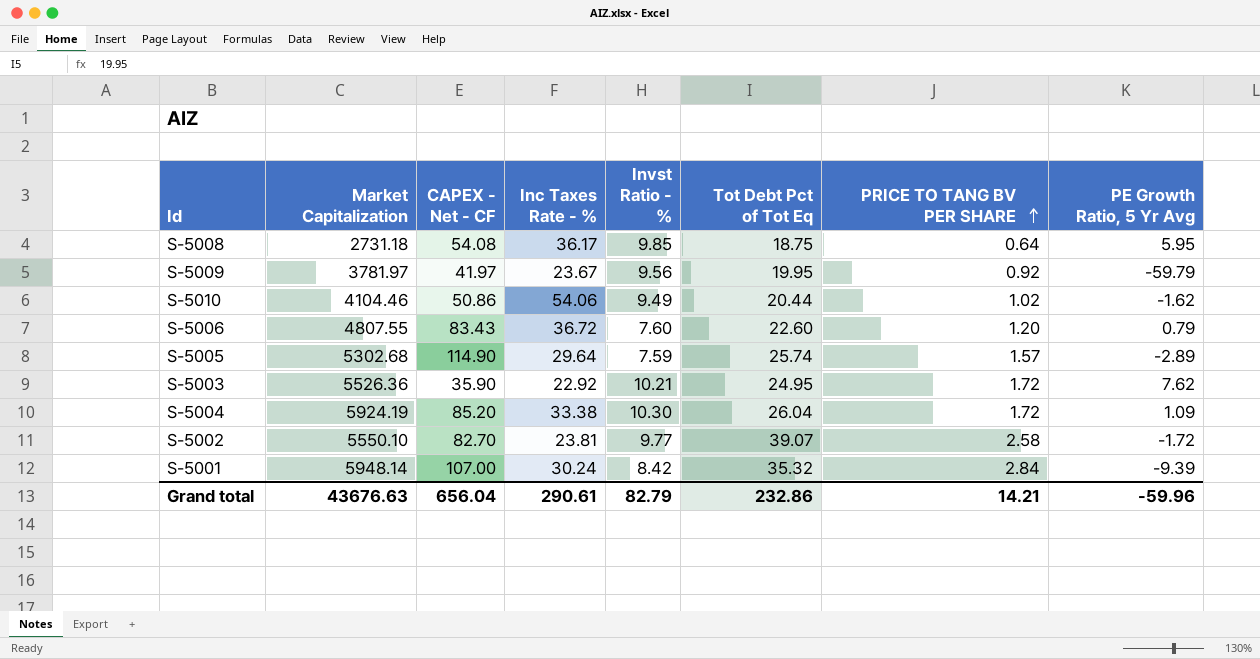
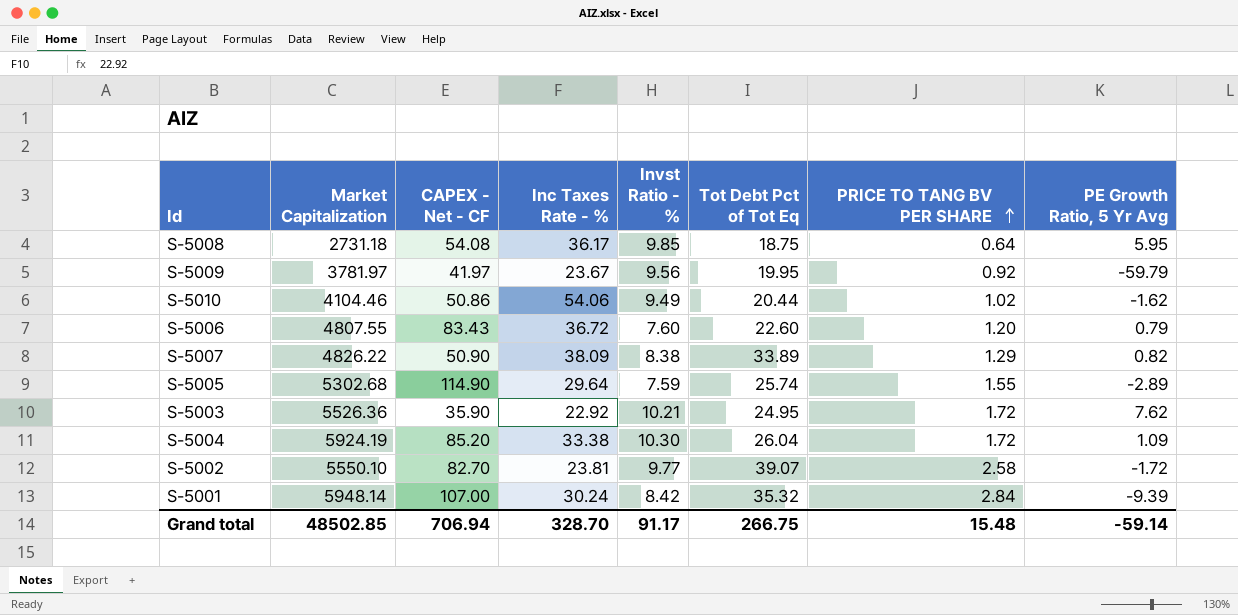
row S-5007: none -> 4826.22 | 50.90 | 38.09 | 8.38 | 33.89 | 1.29 | 0.82
S-5005 | PRICE TO TANG BV PER SHARE: 1.57 -> 1.55
Grand total | Market Capitalization: 43676.63 -> 48502.85
Grand total | CAPEX - Net - CF: 656.04 -> 706.94
Grand total | Inc Taxes Rate - %: 290.61 -> 328.70
Grand total | Invst Ratio - %: 82.79 -> 91.17
Grand total | Tot Debt Pct of Tot Eq: 232.86 -> 266.75
Grand total | PRICE TO TANG BV PER SHARE: 14.21 -> 15.48
Grand total | PE Growth Ratio, 5 Yr Avg: -59.96 -> -59.14

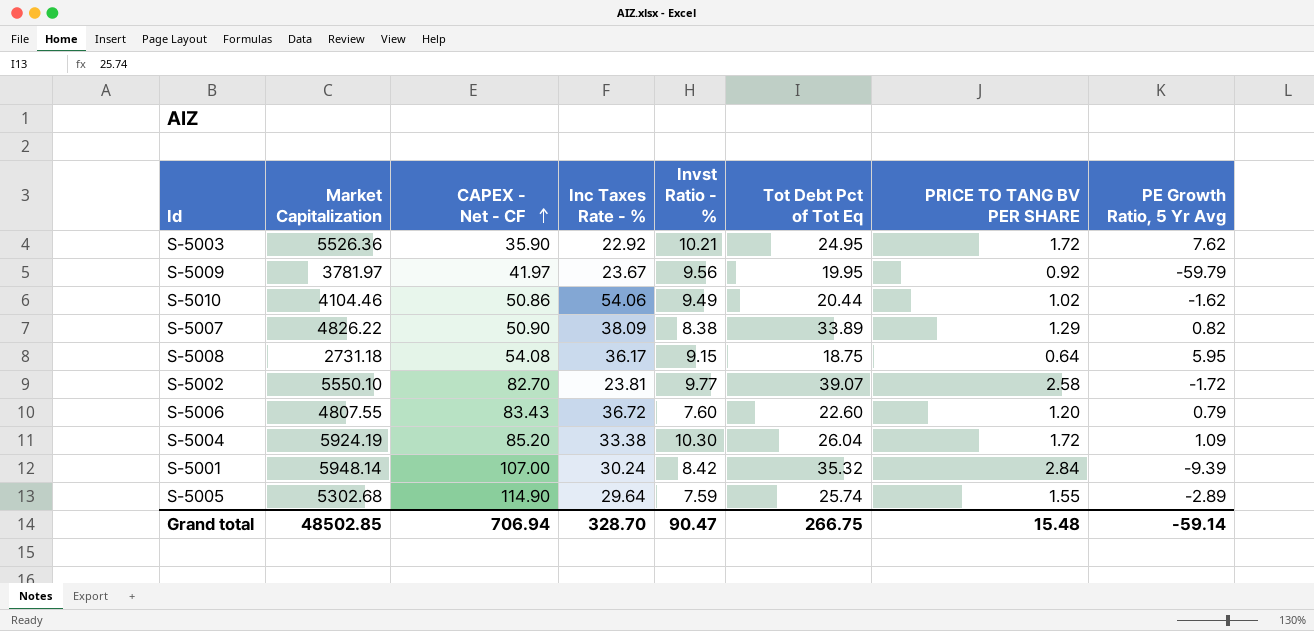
row order: PRICE TO TANG BV PER SHARE ascending -> CAPEX - Net - CF ascending
S-5008 | Invst Ratio - %: 9.85 -> 9.15
Grand total | Invst Ratio - %: 91.17 -> 90.47

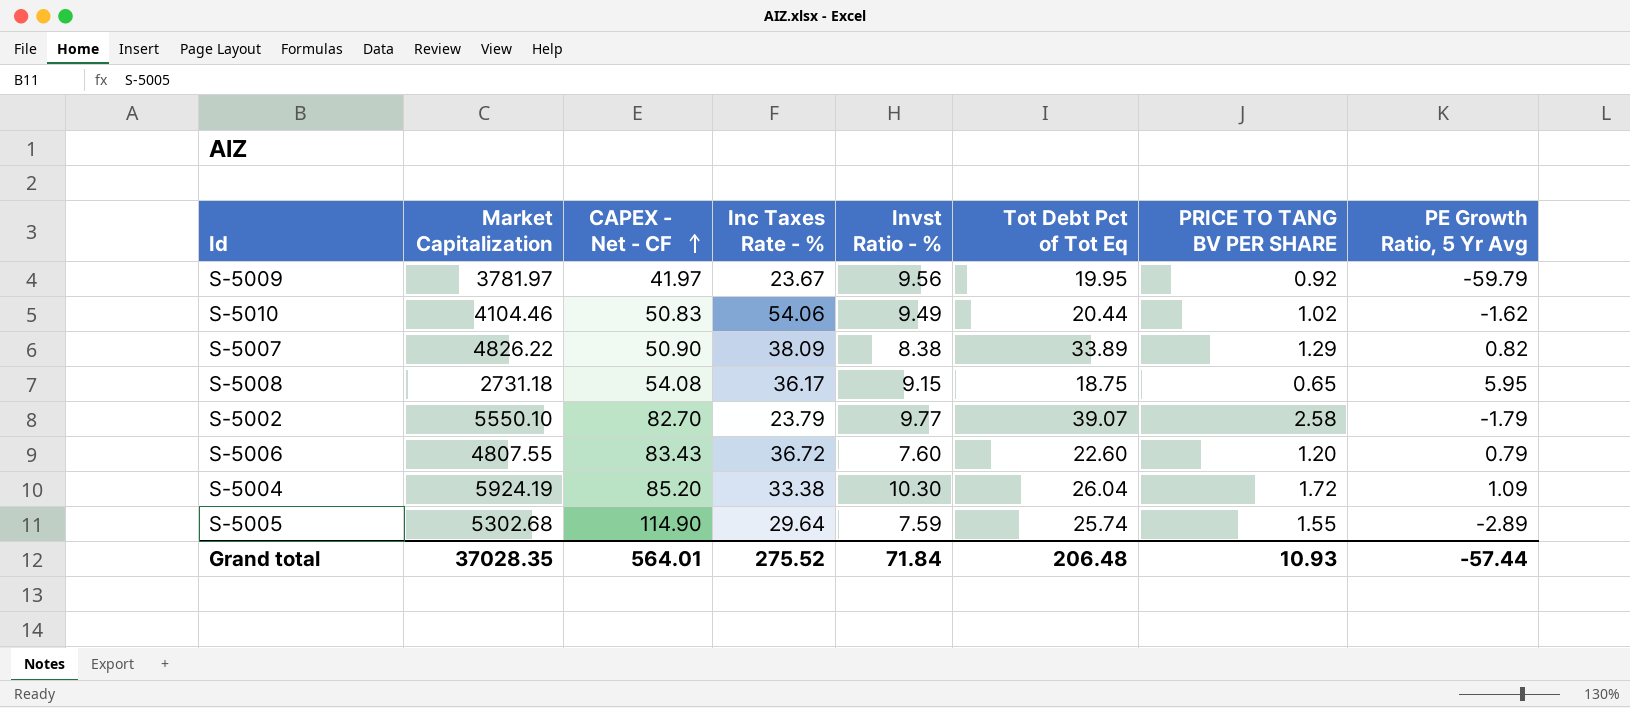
row S-5003: 5526.36 | 35.90 | 22.92 | 10.21 | 24.95 | 1.72 | 7.62 -> none
row S-5001: 5948.14 | 107.00 | 30.24 | 8.42 | 35.32 | 2.84 | -9.39 -> none
S-5010 | CAPEX - Net - CF: 50.86 -> 50.83
S-5008 | PRICE TO TANG BV PER SHARE: 0.64 -> 0.65
S-5002 | Inc Taxes Rate - %: 23.81 -> 23.79
S-5002 | PE Growth Ratio, 5 Yr Avg: -1.72 -> -1.79
Grand total | Market Capitalization: 48502.85 -> 37028.35
Grand total | CAPEX - Net - CF: 706.94 -> 564.01
Grand total | Inc Taxes Rate - %: 328.70 -> 275.52
Grand total | Invst Ratio - %: 90.47 -> 71.84
Grand total | Tot Debt Pct of Tot Eq: 266.75 -> 206.48
Grand total | PRICE TO TANG BV PER SHARE: 15.48 -> 10.93
Grand total | PE Growth Ratio, 5 Yr Avg: -59.14 -> -57.44

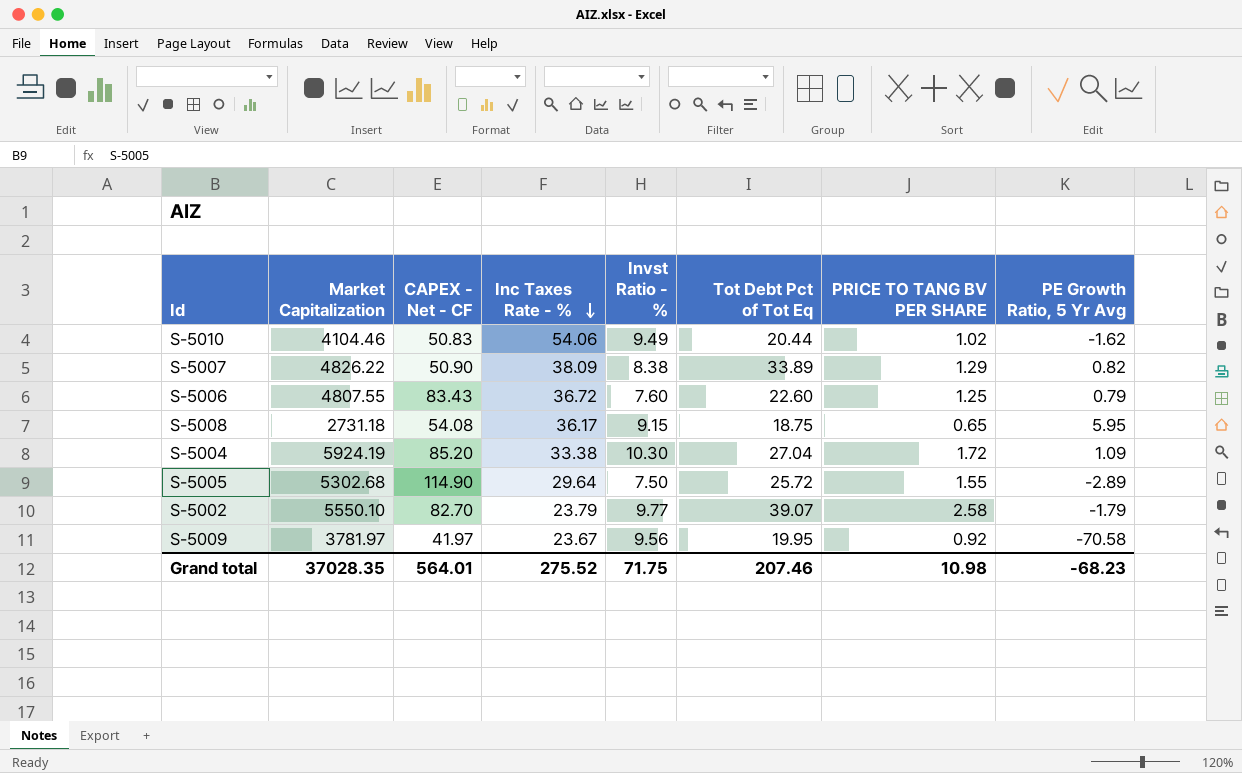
row order: CAPEX - Net - CF ascending -> Inc Taxes Rate - % descending
S-5006 | PRICE TO TANG BV PER SHARE: 1.20 -> 1.25
S-5004 | Tot Debt Pct of Tot Eq: 26.04 -> 27.04
S-5005 | Invst Ratio - %: 7.59 -> 7.50
S-5005 | Tot Debt Pct of Tot Eq: 25.74 -> 25.72
S-5009 | PE Growth Ratio, 5 Yr Avg: -59.79 -> -70.58
Grand total | Invst Ratio - %: 71.84 -> 71.75
Grand total | Tot Debt Pct of Tot Eq: 206.48 -> 207.46
Grand total | PRICE TO TANG BV PER SHARE: 10.93 -> 10.98
Grand total | PE Growth Ratio, 5 Yr Avg: -57.44 -> -68.23

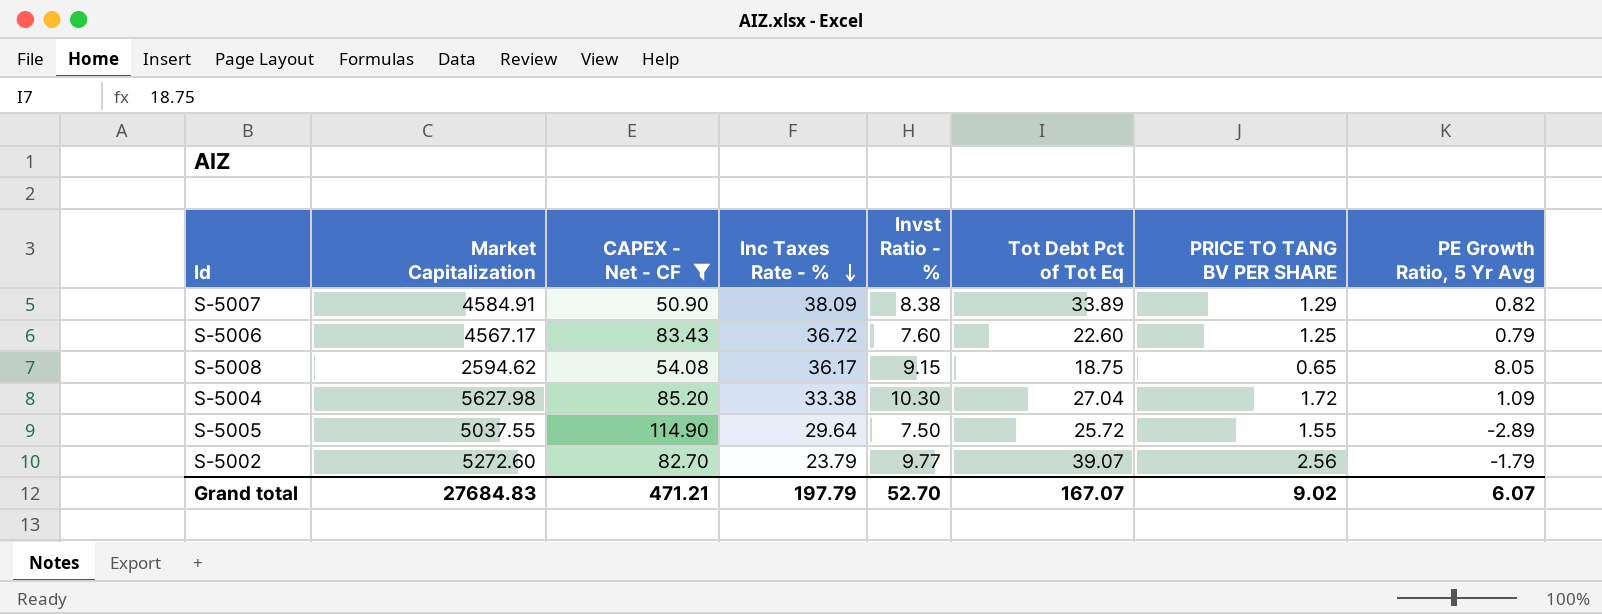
filter: none -> CAPEX - Net - CF >= 50.90
S-5007 | Market Capitalization: 4826.22 -> 4584.91
S-5006 | Market Capitalization: 4807.55 -> 4567.17
S-5008 | Market Capitalization: 2731.18 -> 2594.62
S-5008 | PE Growth Ratio, 5 Yr Avg: 5.95 -> 8.05
S-5004 | Market Capitalization: 5924.19 -> 5627.98
S-5005 | Market Capitalization: 5302.68 -> 5037.55
S-5002 | Market Capitalization: 5550.10 -> 5272.60
S-5002 | PRICE TO TANG BV PER SHARE: 2.58 -> 2.56
Grand total | Market Capitalization: 37028.35 -> 27684.83
Grand total | CAPEX - Net - CF: 564.01 -> 471.21
Grand total | Inc Taxes Rate - %: 275.52 -> 197.79
Grand total | Invst Ratio - %: 71.75 -> 52.70
Grand total | Tot Debt Pct of Tot Eq: 207.46 -> 167.07
Grand total | PRICE TO TANG BV PER SHARE: 10.98 -> 9.02
Grand total | PE Growth Ratio, 5 Yr Avg: -68.23 -> 6.07

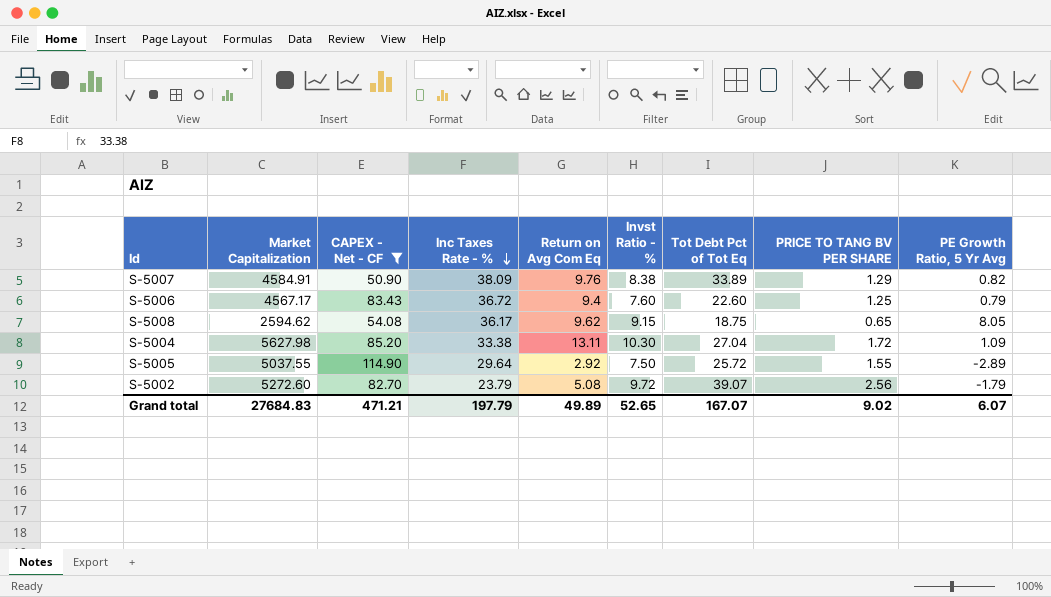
column Return on Avg Com Eq | position: none -> 5
S-5002 | Invst Ratio - %: 9.77 -> 9.72
Grand total | Invst Ratio - %: 52.70 -> 52.65

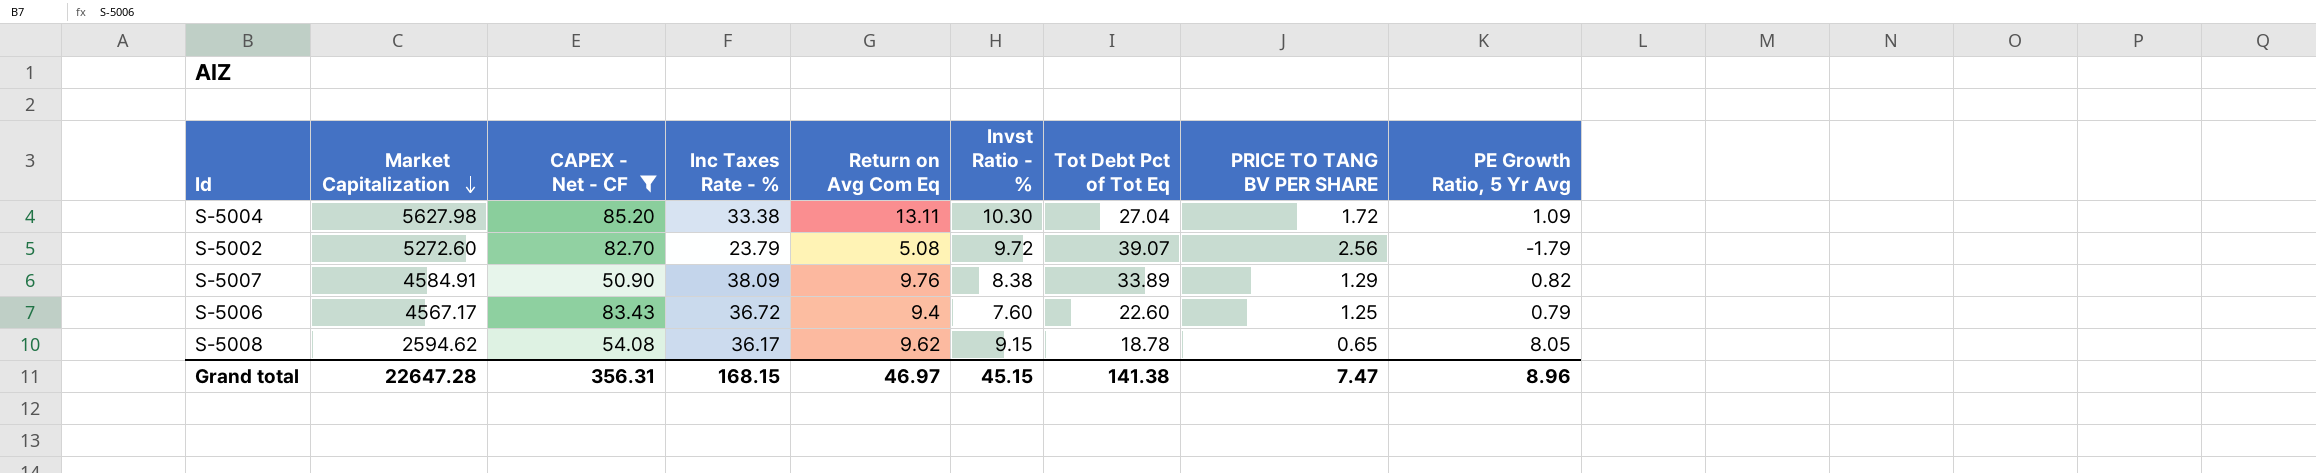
row order: Inc Taxes Rate - % descending -> Market Capitalization descending
row S-5005: 5037.55 | 114.90 | 29.64 | 2.92 | 7.50 | 25.72 | 1.55 | -2.89 -> none
S-5008 | Tot Debt Pct of Tot Eq: 18.75 -> 18.78
Grand total | Market Capitalization: 27684.83 -> 22647.28
Grand total | CAPEX - Net - CF: 471.21 -> 356.31
Grand total | Inc Taxes Rate - %: 197.79 -> 168.15
Grand total | Return on Avg Com Eq: 49.89 -> 46.97
Grand total | Invst Ratio - %: 52.65 -> 45.15
Grand total | Tot Debt Pct of Tot Eq: 167.07 -> 141.38
Grand total | PRICE TO TANG BV PER SHARE: 9.02 -> 7.47
Grand total | PE Growth Ratio, 5 Yr Avg: 6.07 -> 8.96

